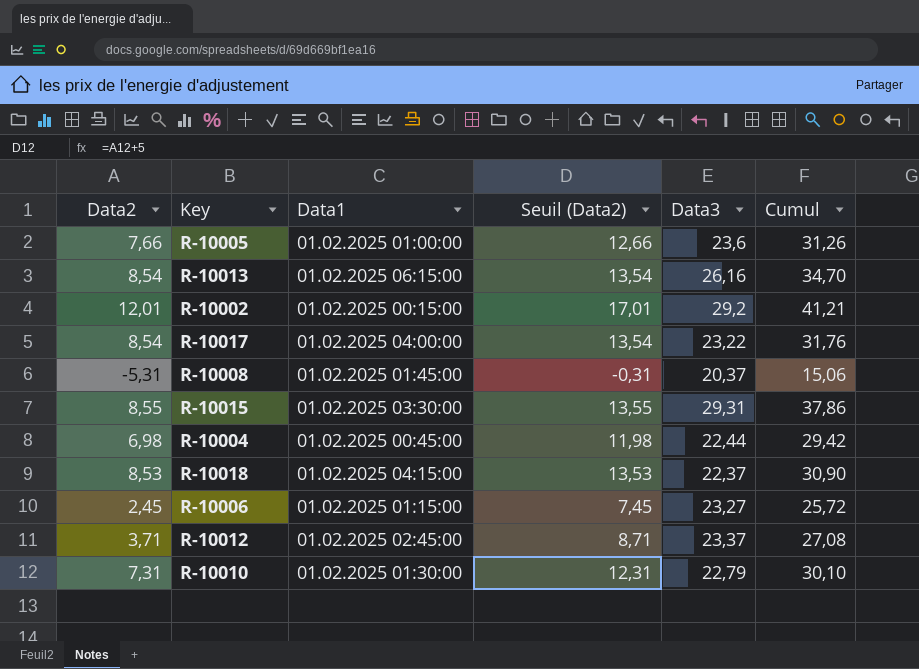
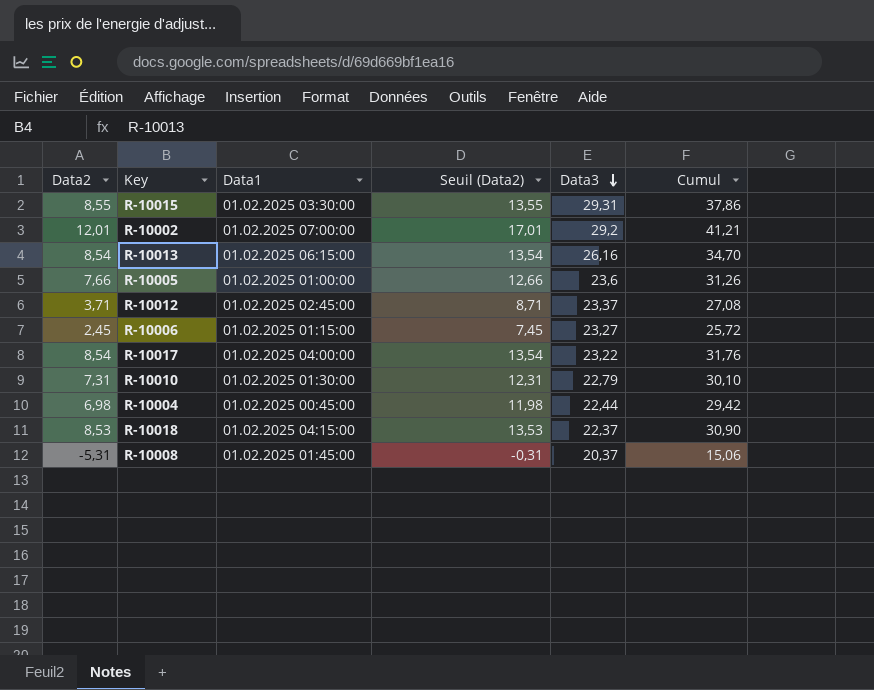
row order: none -> Data3 descending
R-10002 | Data1: 01.02.2025 00:15:00 -> 01.02.2025 07:00:00

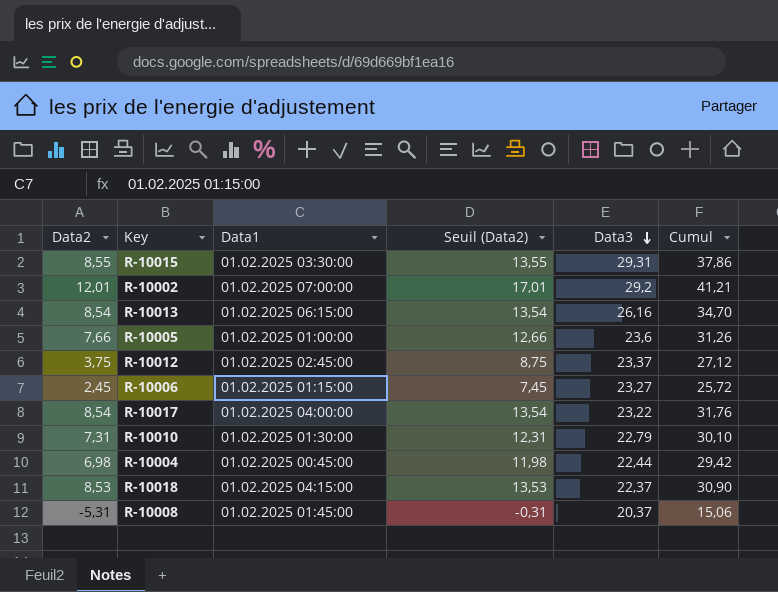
R-10012 | Data2: 3,71 -> 3,75
R-10012 | Seuil (Data2): 8,71 -> 8,75
R-10012 | Cumul: 27,08 -> 27,12

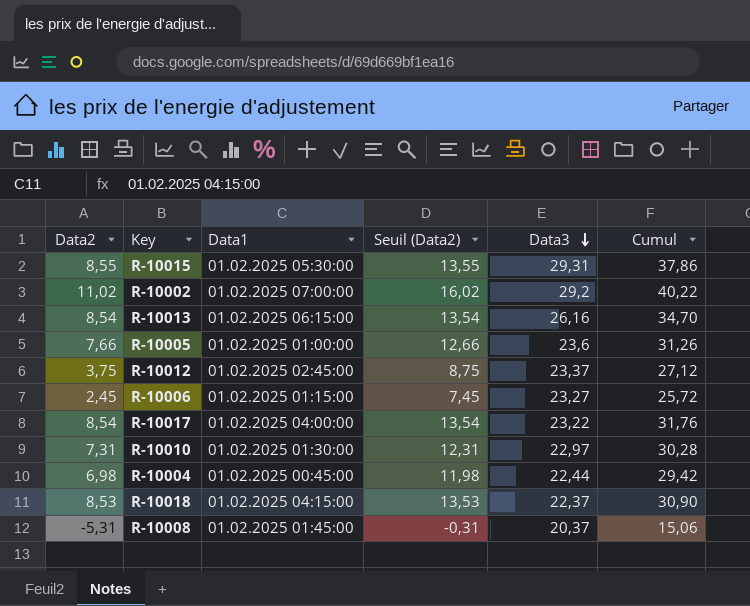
R-10015 | Data1: 01.02.2025 03:30:00 -> 01.02.2025 05:30:00
R-10002 | Data2: 12,01 -> 11,02
R-10002 | Seuil (Data2): 17,01 -> 16,02
R-10002 | Cumul: 41,21 -> 40,22
R-10010 | Data3: 22,79 -> 22,97
R-10010 | Cumul: 30,10 -> 30,28

